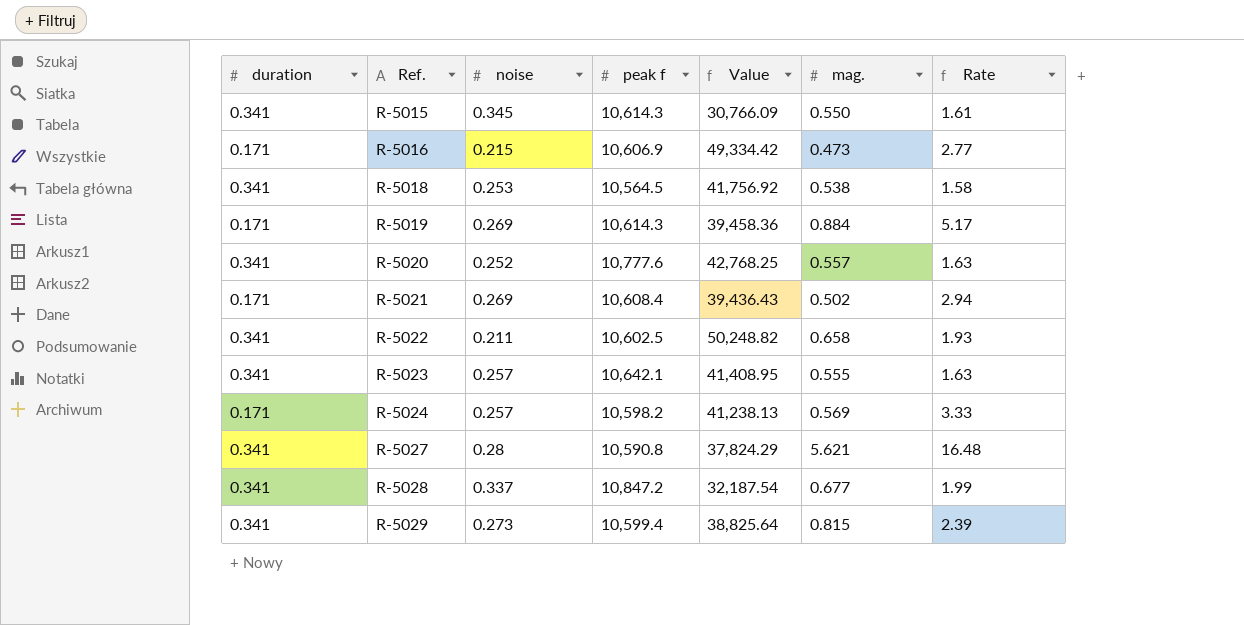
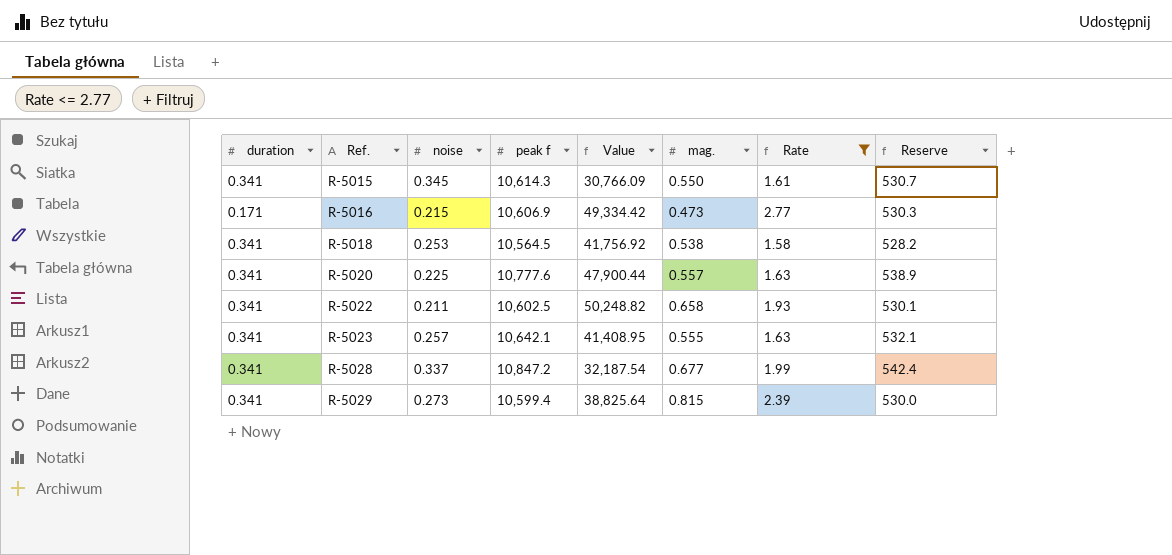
filter: none -> Rate <= 2.77
column Reserve | formula: none -> [peak f] * 0.05
R-5020 | noise: 0.252 -> 0.225
R-5020 | Value: 42,768.25 -> 47,900.44

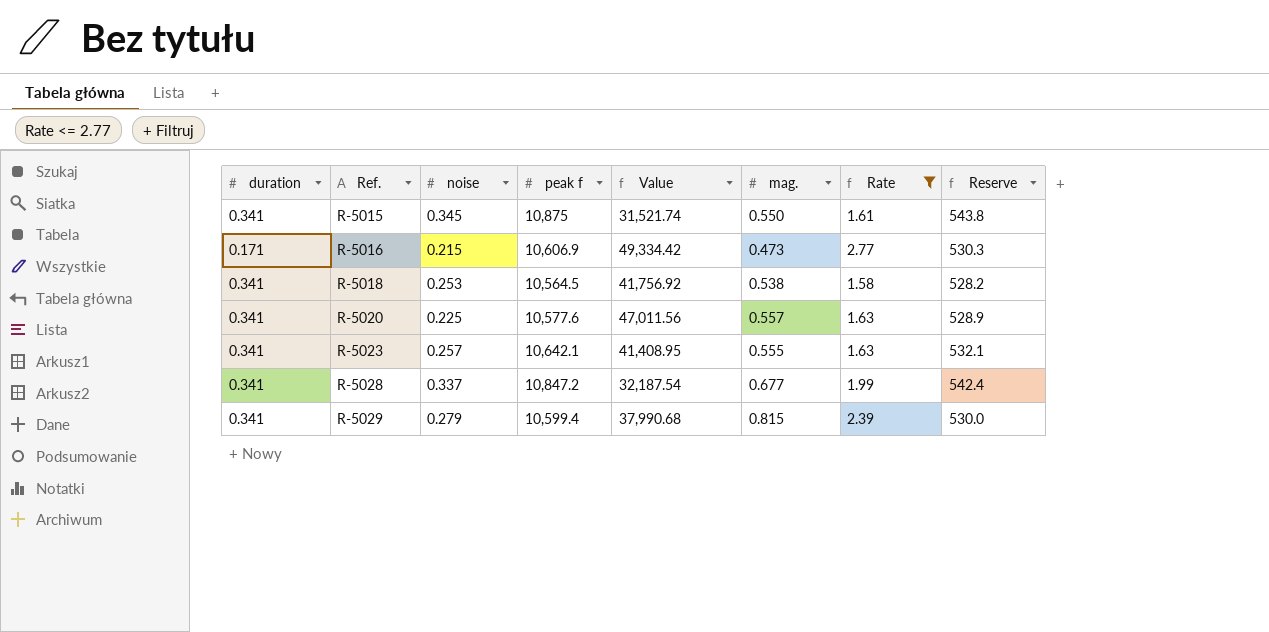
row R-5022: 0.341 | 0.211 | 10,602.5 | 50,248.82 | 0.658 | 1.93 | 530.1 -> none
R-5015 | peak f: 10,614.3 -> 10,875
R-5015 | Value: 30,766.09 -> 31,521.74
R-5015 | Reserve: 530.7 -> 543.8
R-5020 | peak f: 10,777.6 -> 10,577.6
R-5020 | Value: 47,900.44 -> 47,011.56
R-5020 | Reserve: 538.9 -> 528.9
R-5029 | noise: 0.273 -> 0.279
R-5029 | Value: 38,825.64 -> 37,990.68

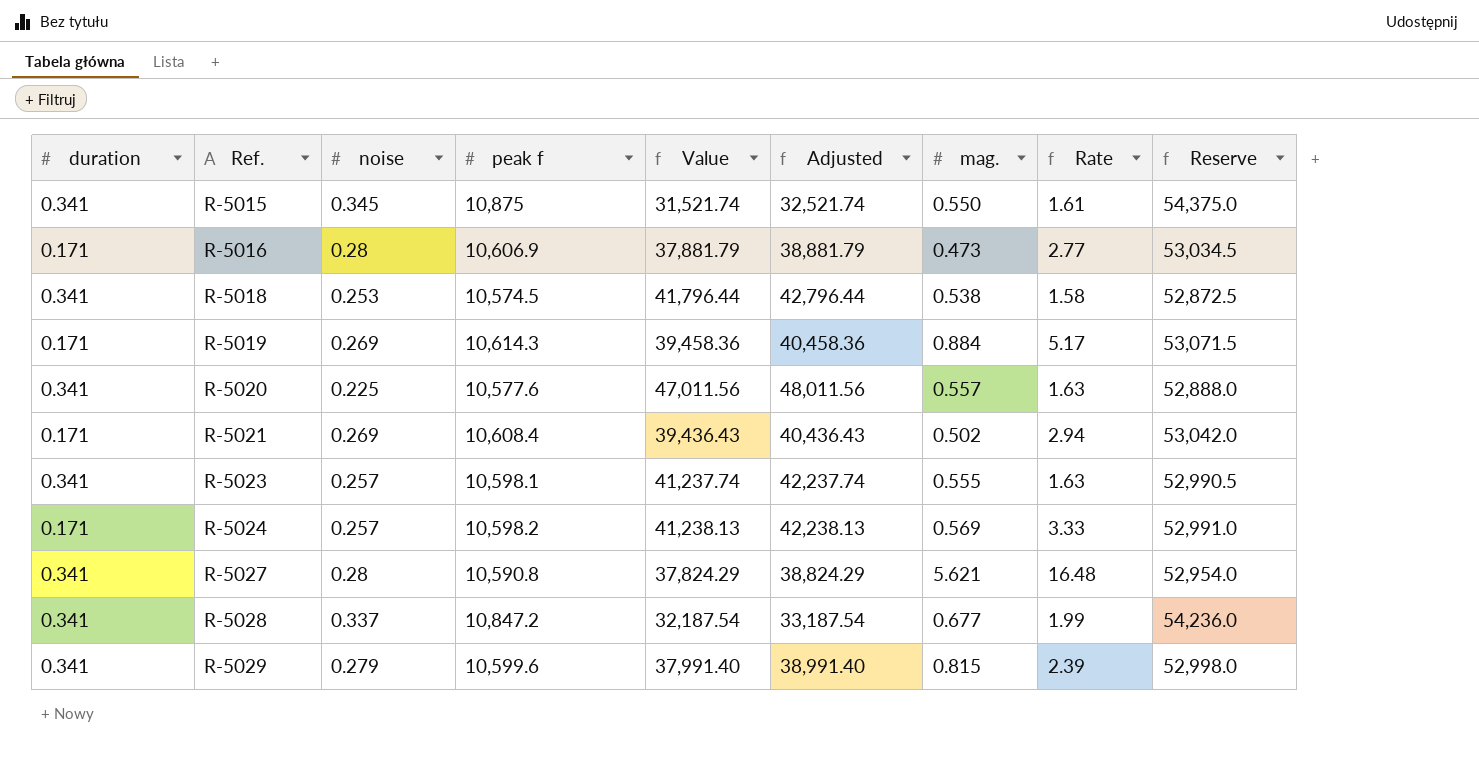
filter: Rate <= 2.77 -> none
column Adjusted | formula: none -> [Value] + 1000
column Reserve | formula: [peak f] * 0.05 -> [peak f] * 5
R-5016 | noise: 0.215 -> 0.28
R-5016 | Value: 49,334.42 -> 37,881.79
R-5018 | peak f: 10,564.5 -> 10,574.5
R-5018 | Value: 41,756.92 -> 41,796.44
R-5023 | peak f: 10,642.1 -> 10,598.1
R-5023 | Value: 41,408.95 -> 41,237.74
R-5029 | peak f: 10,599.4 -> 10,599.6
R-5029 | Value: 37,990.68 -> 37,991.40

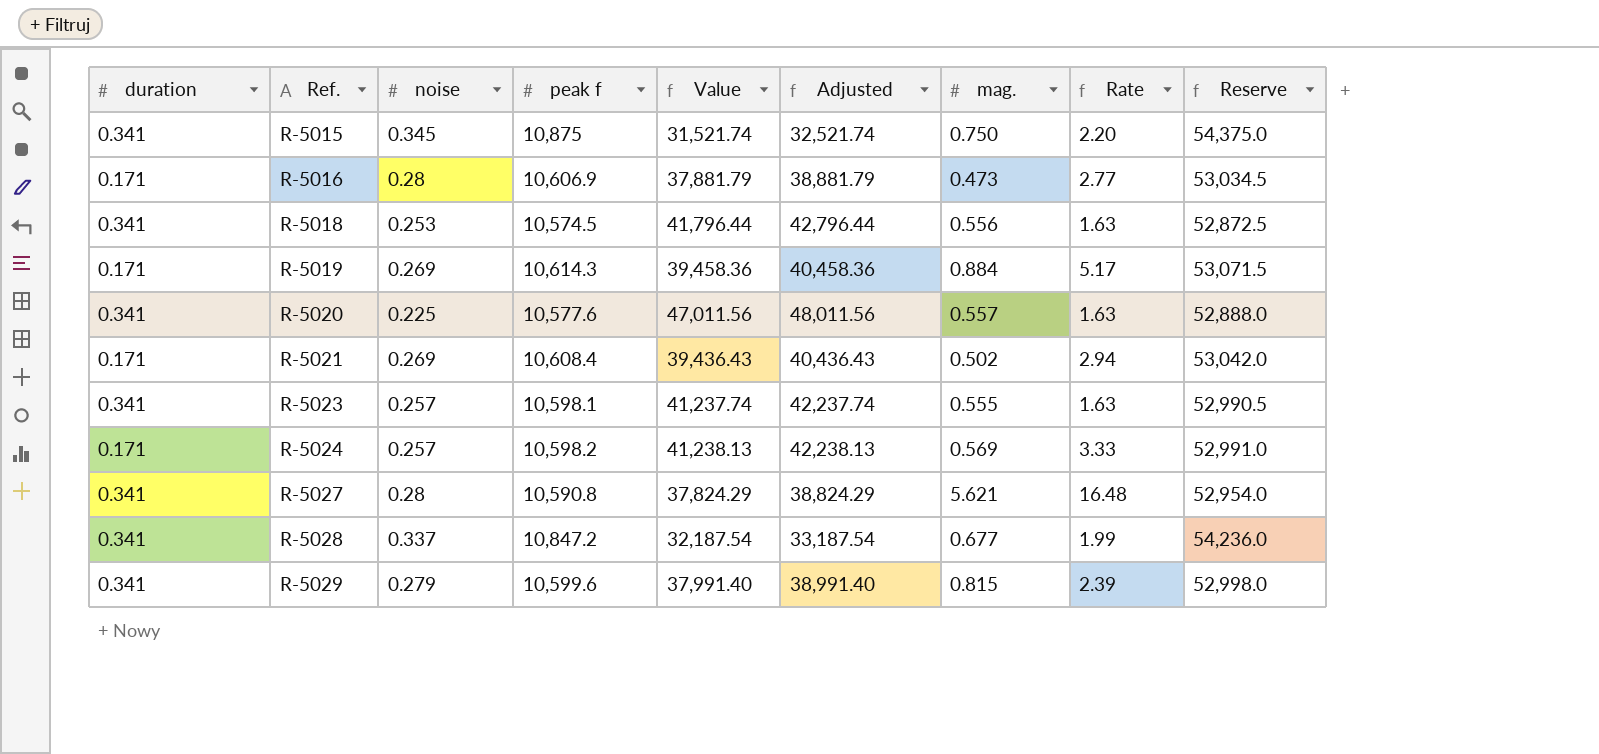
R-5015 | mag.: 0.550 -> 0.750
R-5015 | Rate: 1.61 -> 2.20
R-5018 | mag.: 0.538 -> 0.556
R-5018 | Rate: 1.58 -> 1.63

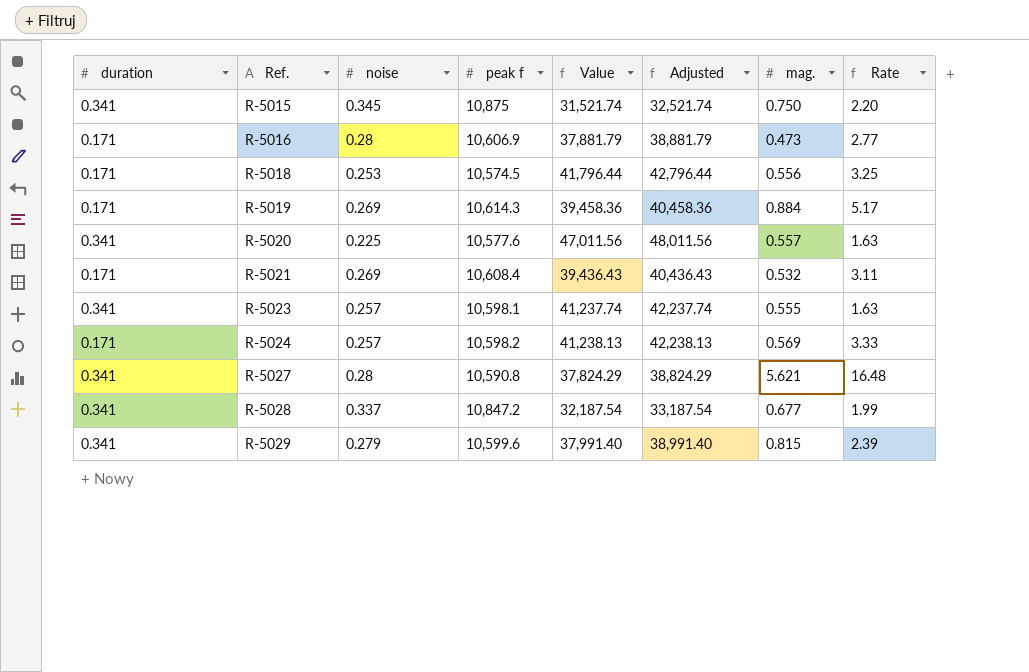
column Reserve | formula: [peak f] * 5 -> none
R-5018 | duration: 0.341 -> 0.171
R-5018 | Rate: 1.63 -> 3.25
R-5021 | mag.: 0.502 -> 0.532
R-5021 | Rate: 2.94 -> 3.11

